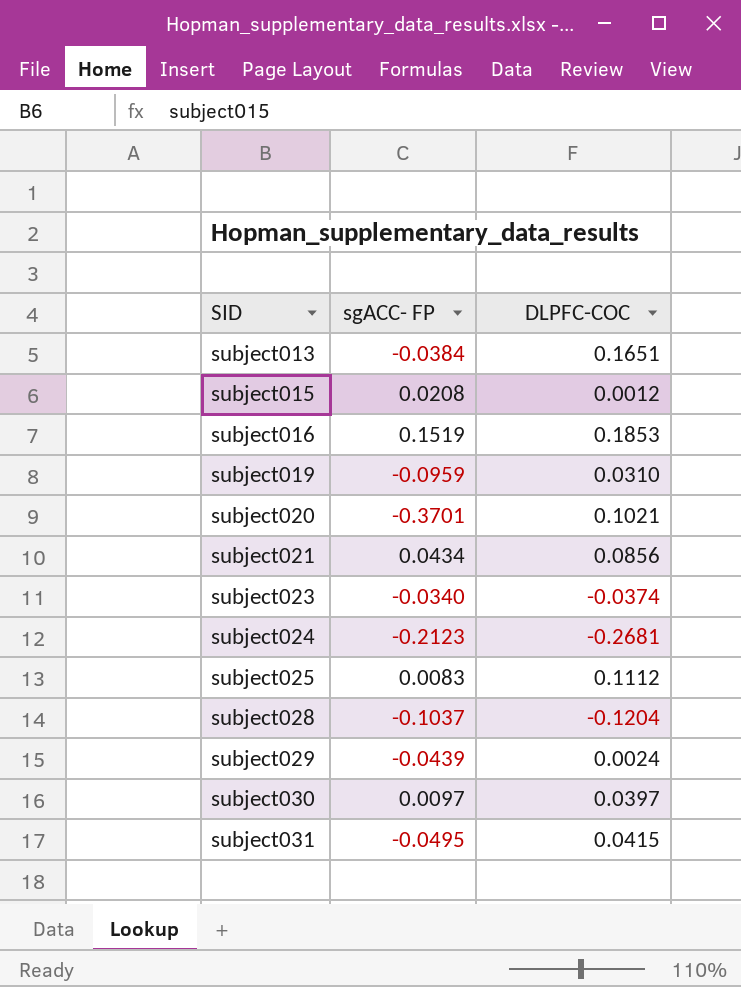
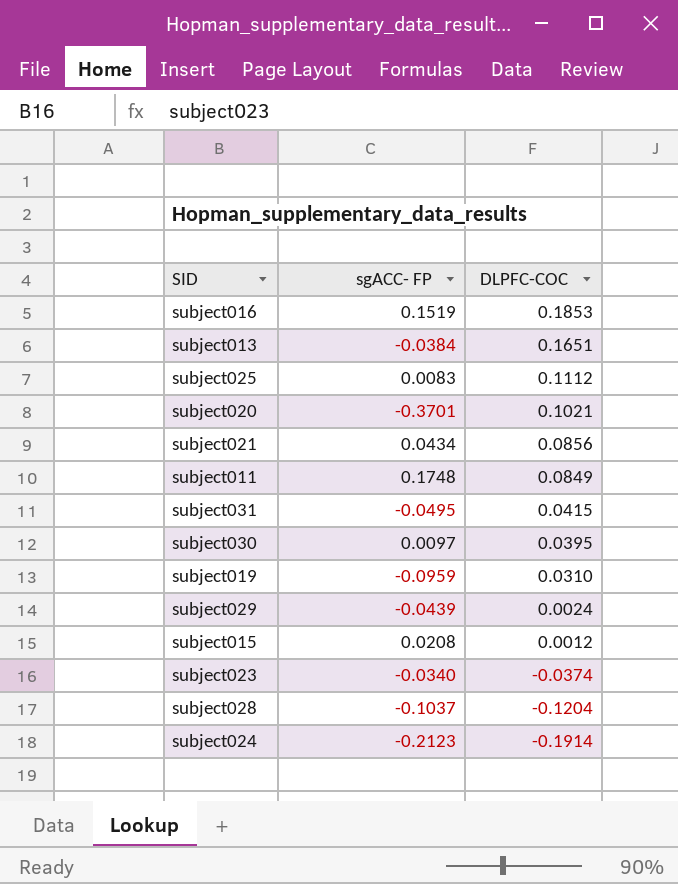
row order: SID ascending -> DLPFC-COC descending
row subject011: none -> 0.1748 | 0.0849
subject030 | DLPFC-COC: 0.0397 -> 0.0395
subject024 | DLPFC-COC: -0.2681 -> -0.1914

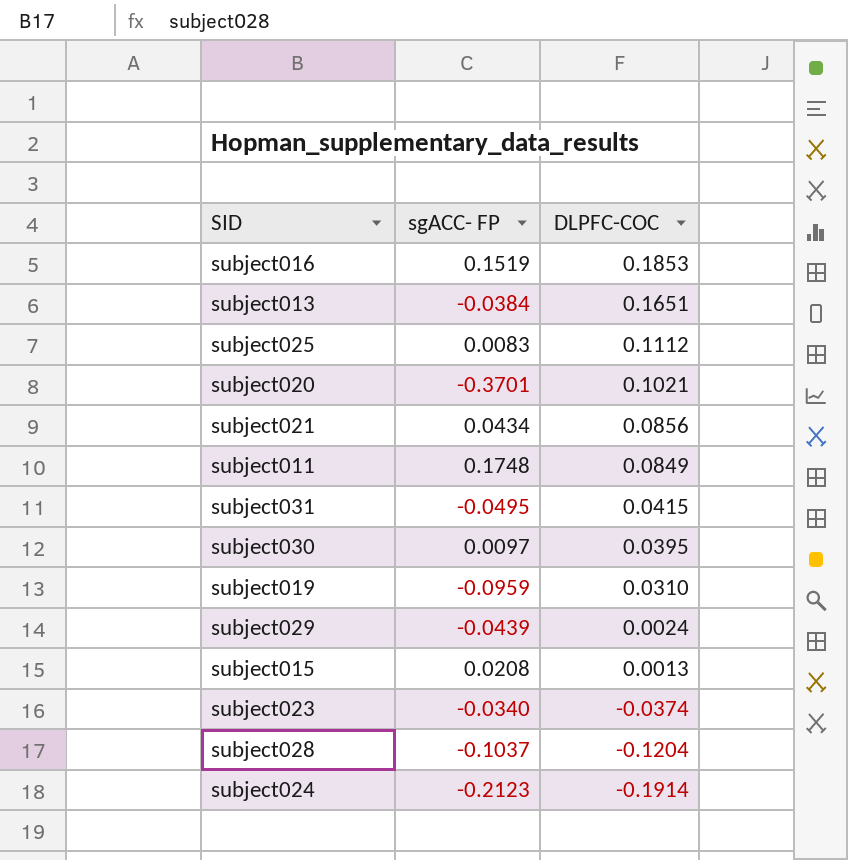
subject015 | DLPFC-COC: 0.0012 -> 0.0013

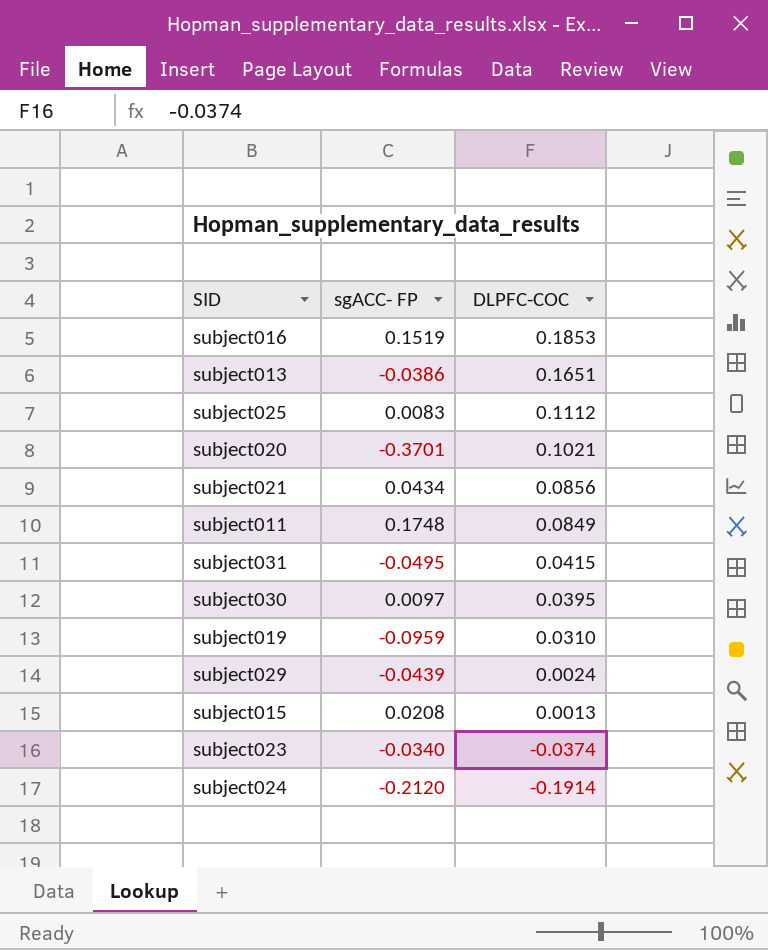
row subject028: -0.1037 | -0.1204 -> none
subject013 | sgACC- FP: -0.0384 -> -0.0386
subject024 | sgACC- FP: -0.2123 -> -0.2120

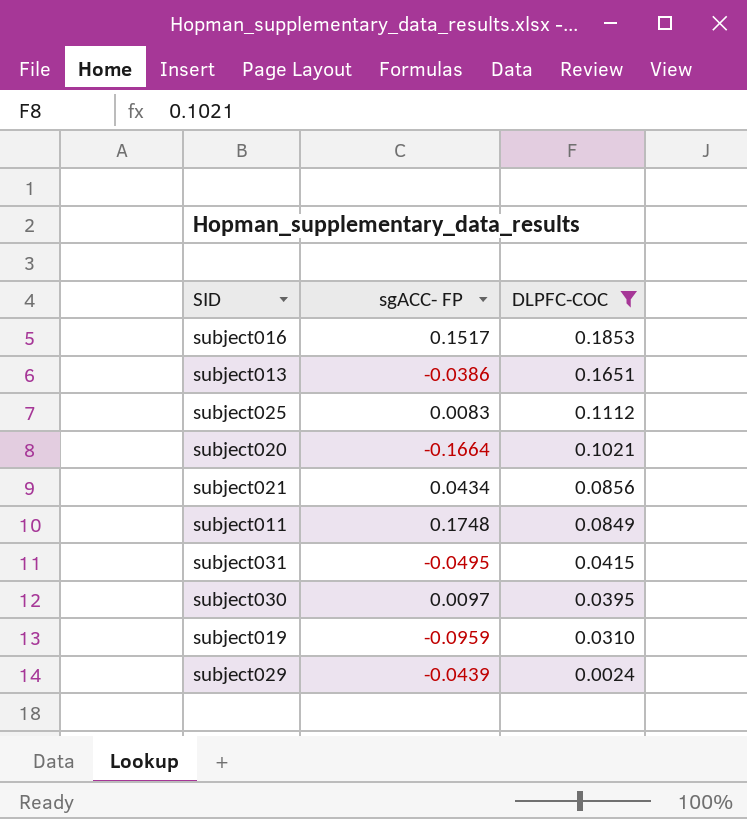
filter: none -> DLPFC-COC >= 0.0024
subject016 | sgACC- FP: 0.1519 -> 0.1517
subject020 | sgACC- FP: -0.3701 -> -0.1664

